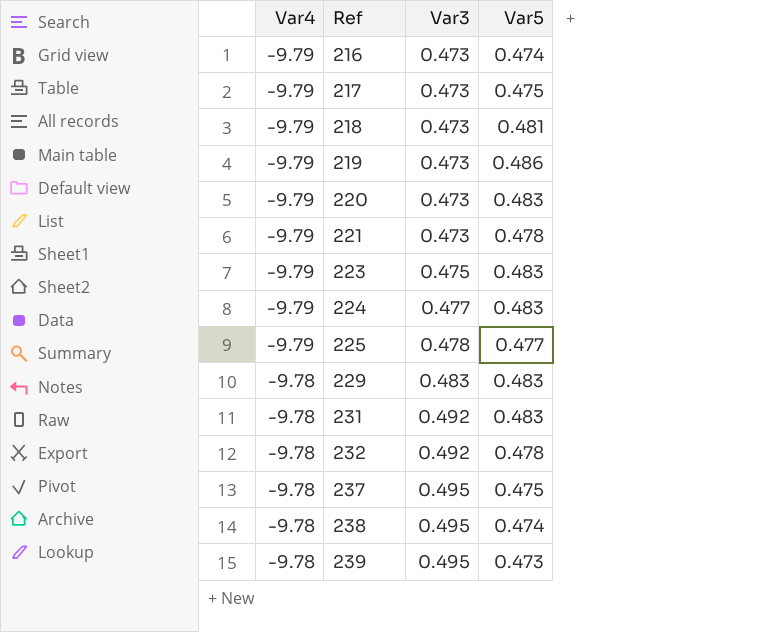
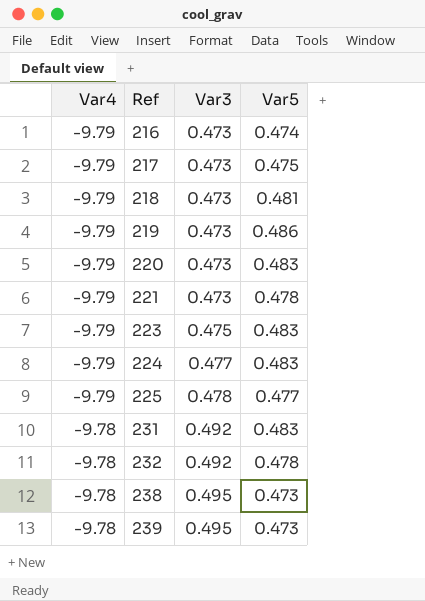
row 229: -9.78 | 0.483 | 0.483 -> none
row 237: -9.78 | 0.495 | 0.475 -> none
238 | Var5: 0.474 -> 0.473

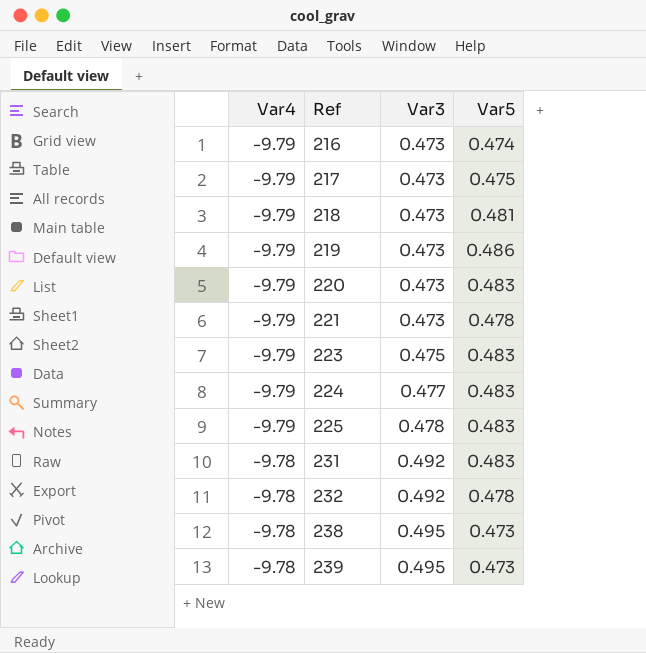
225 | Var5: 0.477 -> 0.483

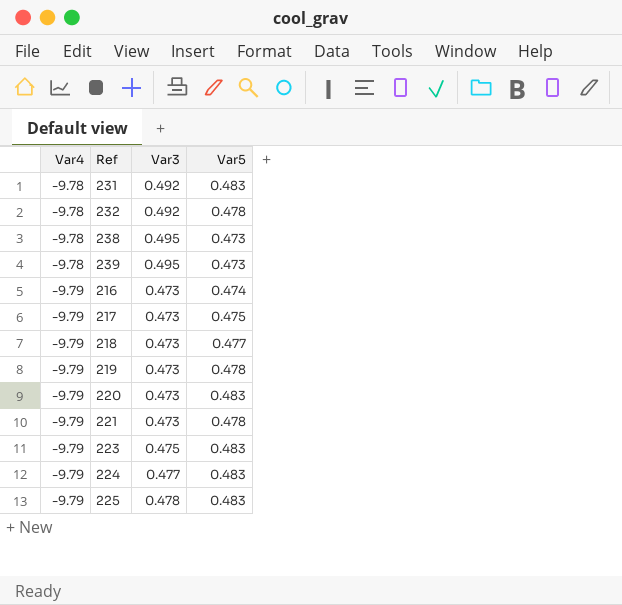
row order: Var4 ascending -> Var4 descending
218 | Var5: 0.481 -> 0.477
219 | Var5: 0.486 -> 0.478

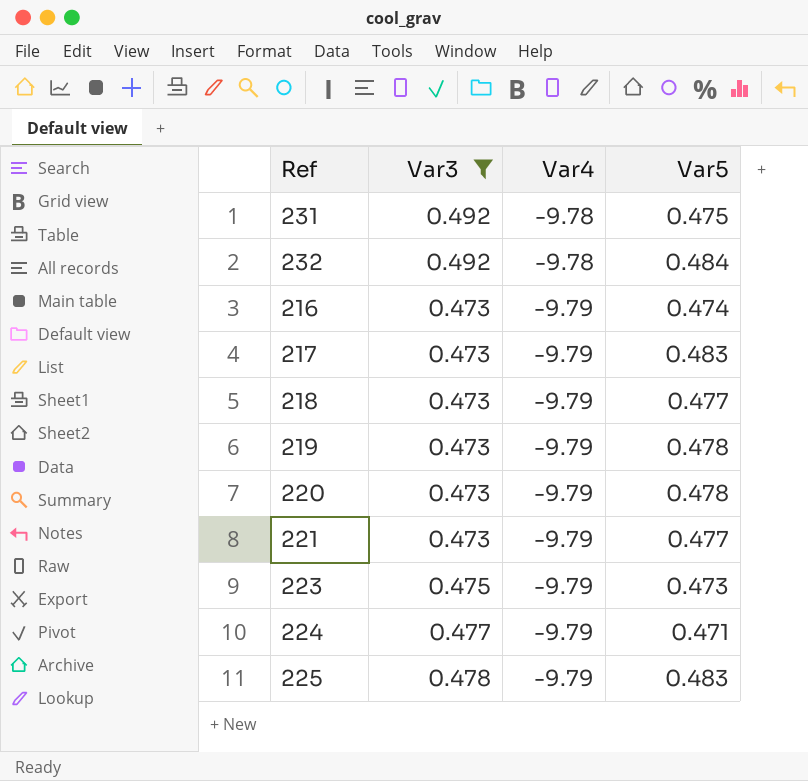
filter: none -> Var3 != 0.495
column Var4 | position: 1 -> 3
231 | Var5: 0.483 -> 0.475
232 | Var5: 0.478 -> 0.484
217 | Var5: 0.475 -> 0.483
220 | Var5: 0.483 -> 0.478
221 | Var5: 0.478 -> 0.477
223 | Var5: 0.483 -> 0.473
224 | Var5: 0.483 -> 0.471

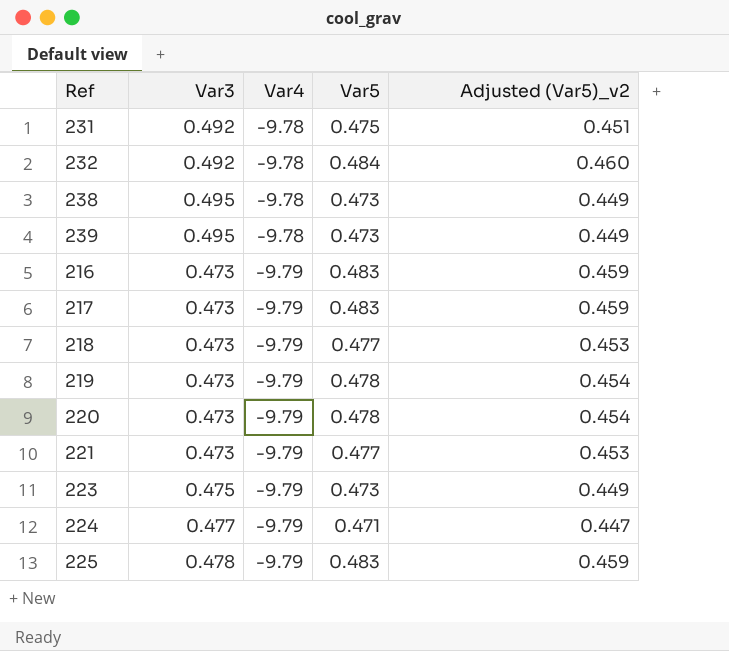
filter: Var3 != 0.495 -> none
column Adjusted (Var5)_v2 | formula: none -> [Var5] * 0.95
216 | Var5: 0.474 -> 0.483

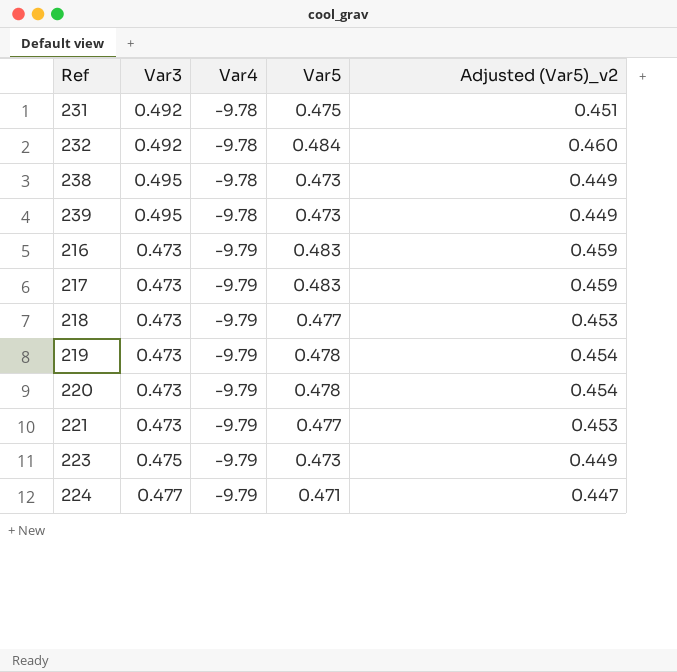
row 225: 0.478 | -9.79 | 0.483 | 0.459 -> none

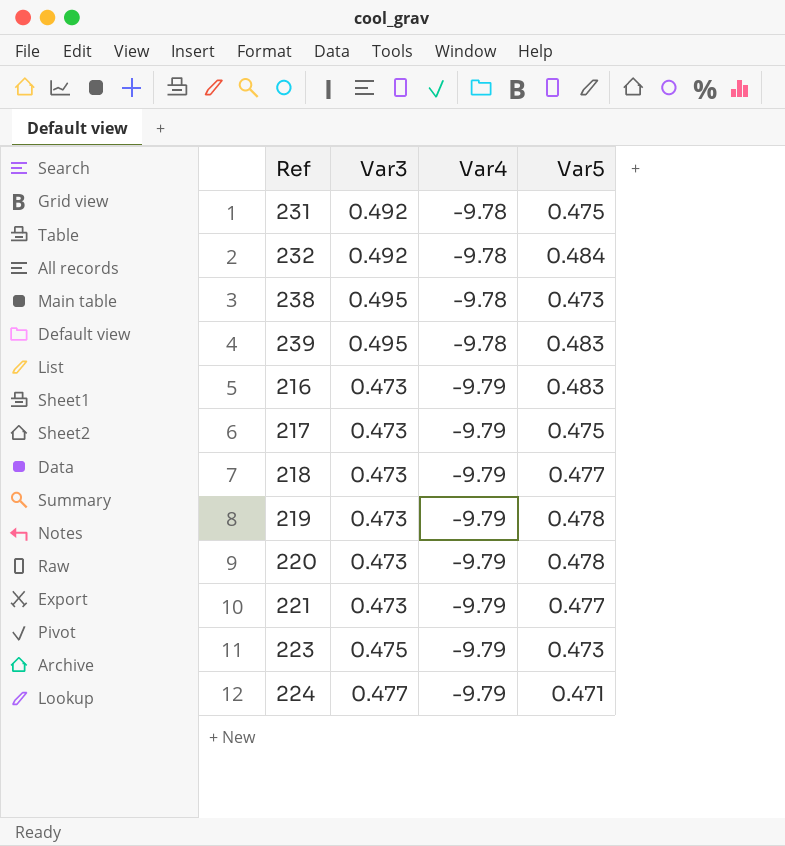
column Adjusted (Var5)_v2 | formula: [Var5] * 0.95 -> none
239 | Var5: 0.473 -> 0.483
217 | Var5: 0.483 -> 0.475

